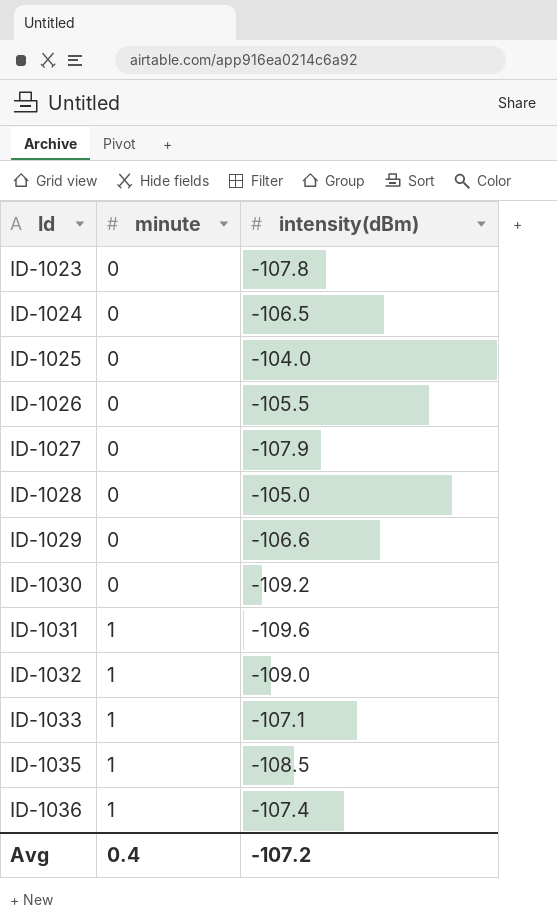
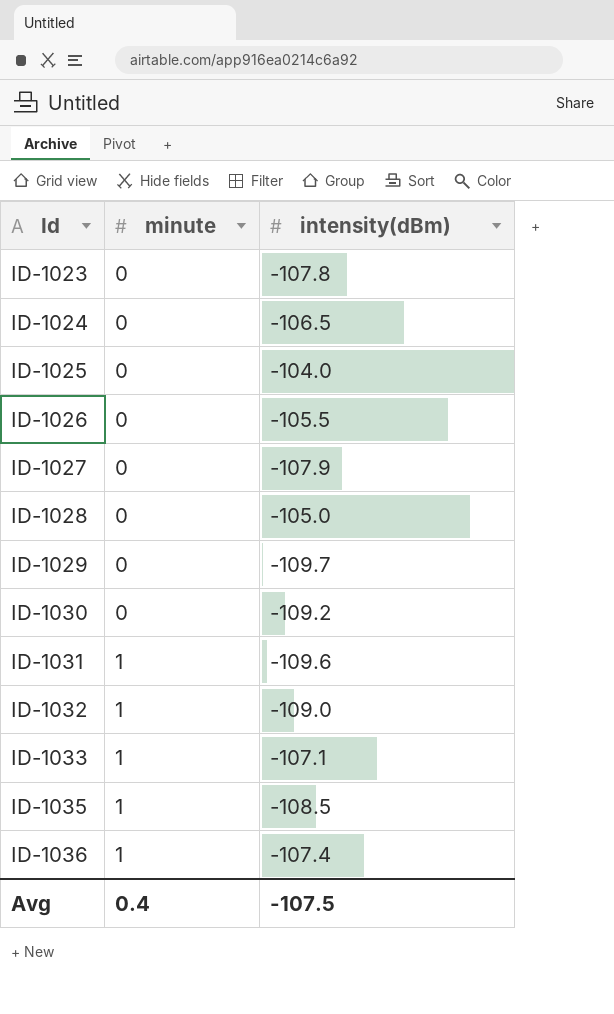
ID-1029 | intensity(dBm): -106.6 -> -109.7
Avg | intensity(dBm): -107.2 -> -107.5

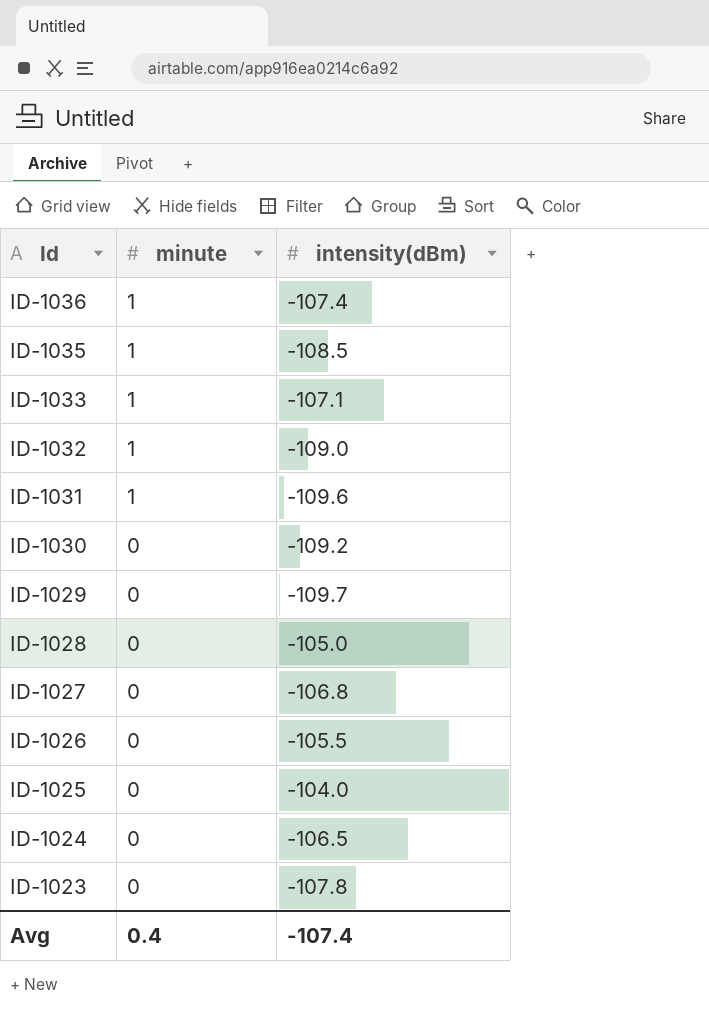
row order: Id ascending -> Id descending
ID-1027 | intensity(dBm): -107.9 -> -106.8
Avg | intensity(dBm): -107.5 -> -107.4

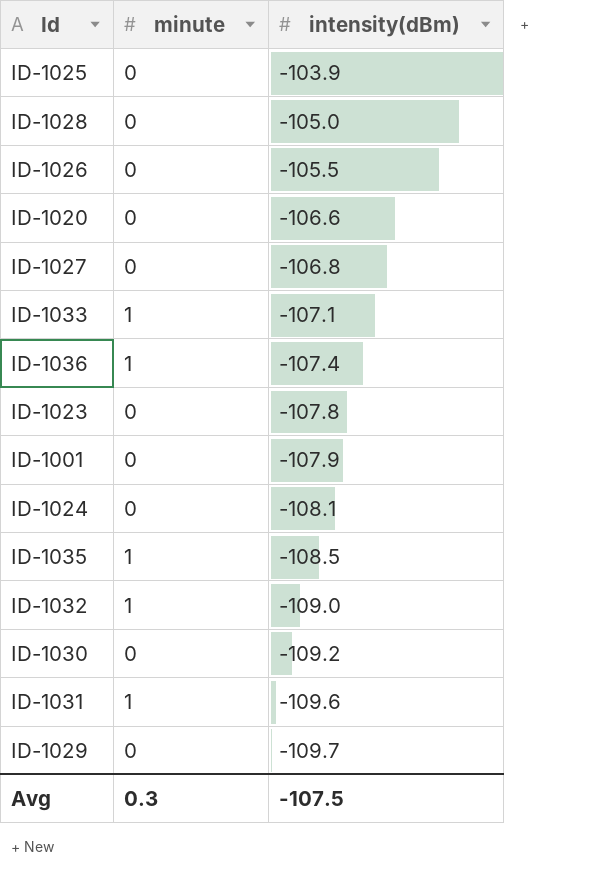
row order: Id descending -> intensity(dBm) descending
ID-1025 | intensity(dBm): -104.0 -> -103.9
row ID-1020: none -> 0 | -106.6
row ID-1001: none -> 0 | -107.9
ID-1024 | intensity(dBm): -106.5 -> -108.1
Avg | minute: 0.4 -> 0.3
Avg | intensity(dBm): -107.4 -> -107.5

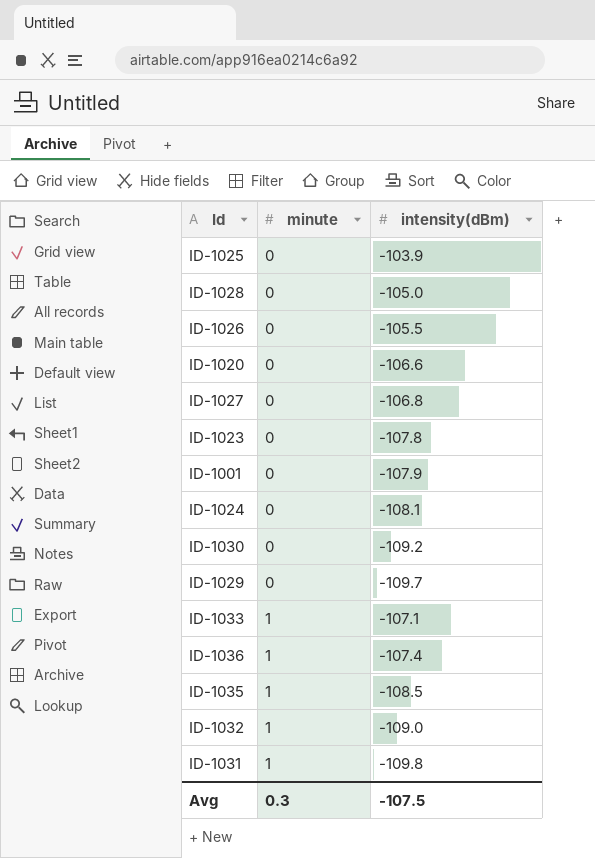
row order: intensity(dBm) descending -> minute ascending
ID-1031 | intensity(dBm): -109.6 -> -109.8

